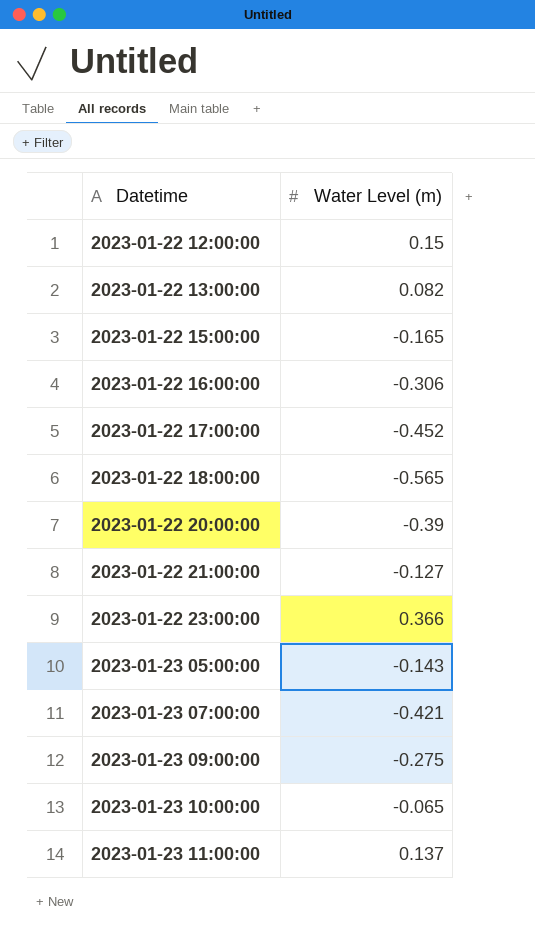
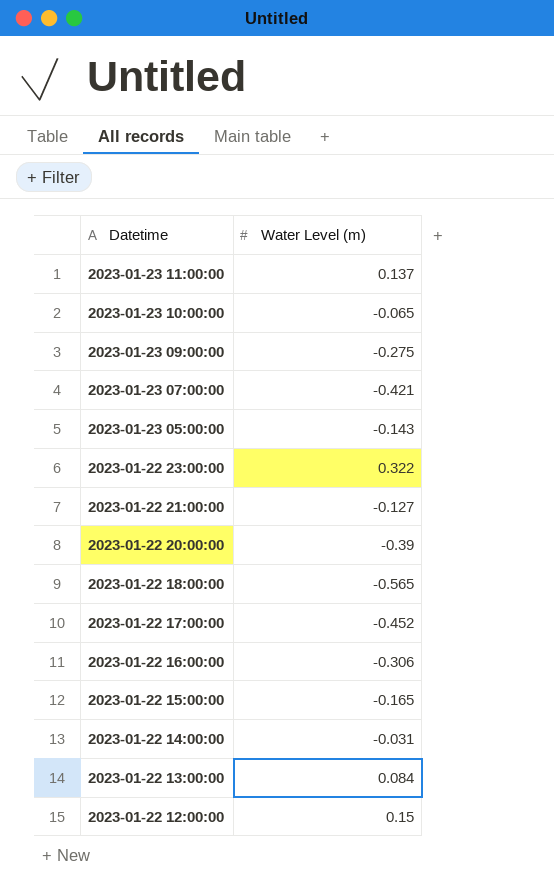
row order: Datetime ascending -> Datetime descending
2023-01-22 23:00:00 | Water Level (m): 0.366 -> 0.322
row 2023-01-22 14:00:00: none -> -0.031
2023-01-22 13:00:00 | Water Level (m): 0.082 -> 0.084

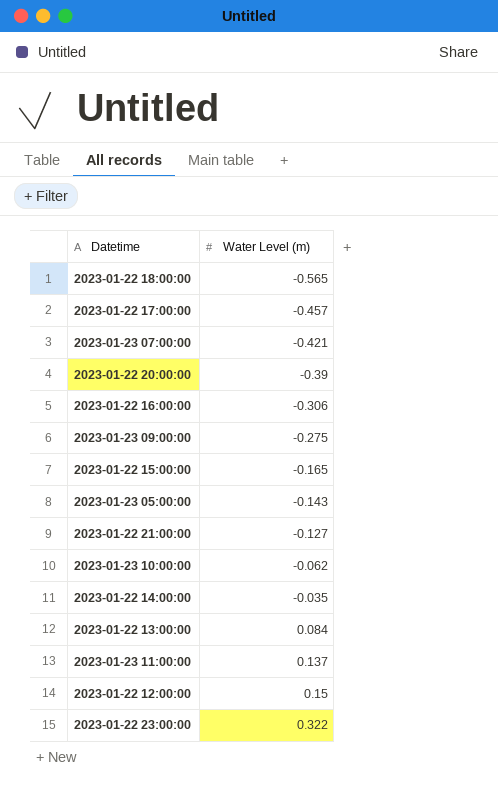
row order: Datetime descending -> Water Level (m) ascending
2023-01-22 17:00:00 | Water Level (m): -0.452 -> -0.457
2023-01-23 10:00:00 | Water Level (m): -0.065 -> -0.062
2023-01-22 14:00:00 | Water Level (m): -0.031 -> -0.035

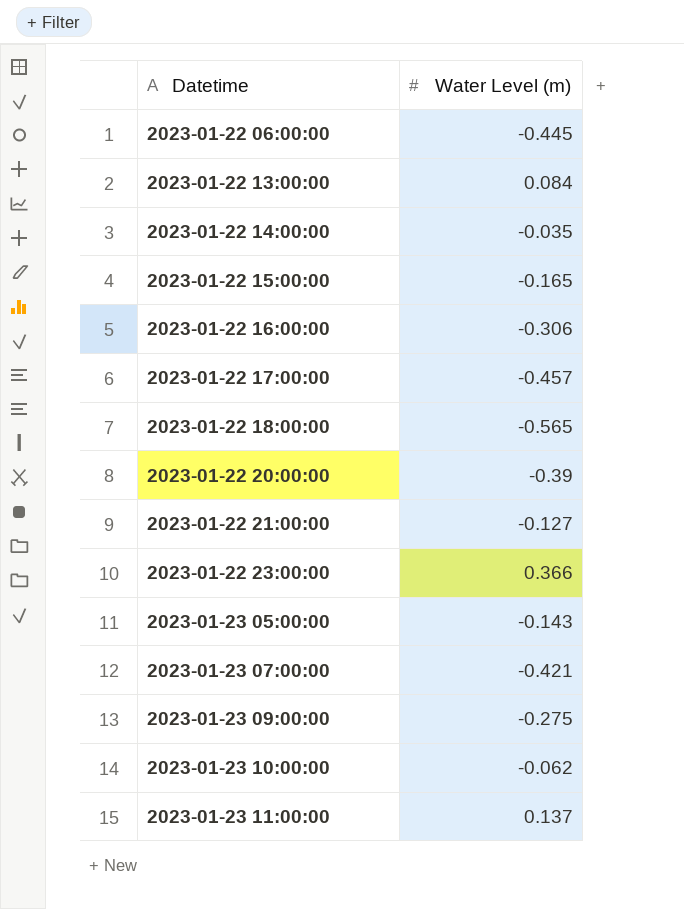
row order: Water Level (m) ascending -> Datetime ascending
row 2023-01-22 12:00:00: 0.15 -> none
row 2023-01-22 06:00:00: none -> -0.445
2023-01-22 23:00:00 | Water Level (m): 0.322 -> 0.366

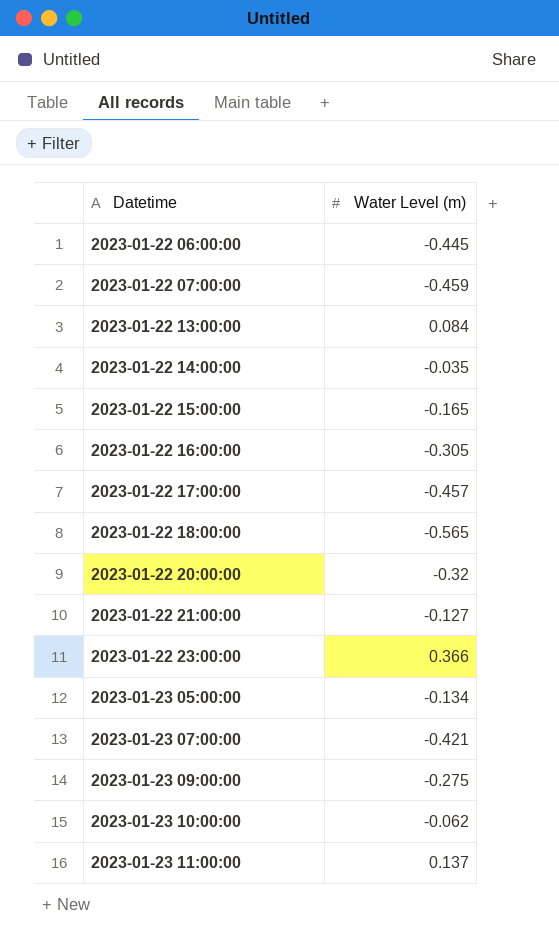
row 2023-01-22 07:00:00: none -> -0.459
2023-01-22 16:00:00 | Water Level (m): -0.306 -> -0.305
2023-01-22 20:00:00 | Water Level (m): -0.39 -> -0.32
2023-01-23 05:00:00 | Water Level (m): -0.143 -> -0.134

